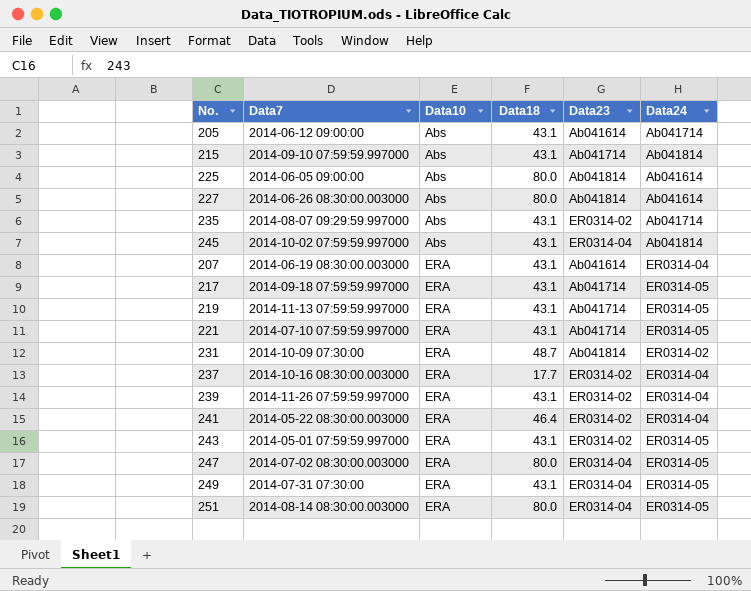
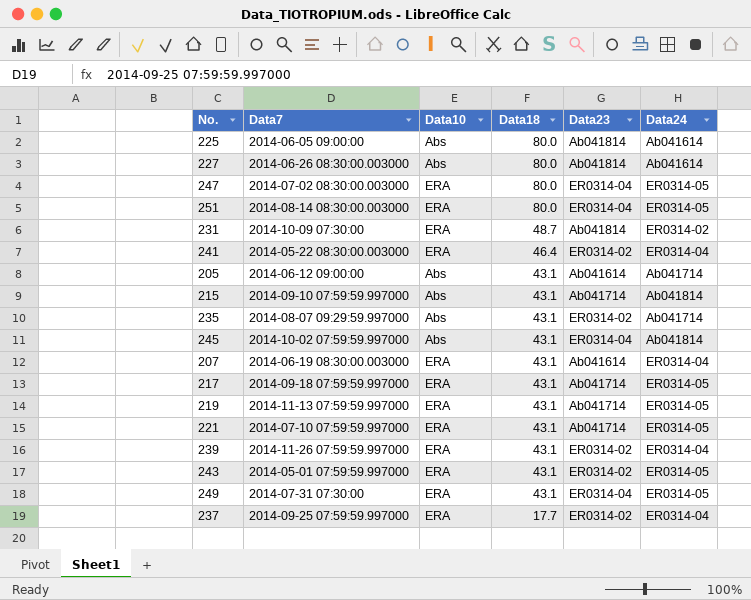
row order: Data10 ascending -> Data18 descending
237 | Data7: 2014-10-16 08:30:00.003000 -> 2014-09-25 07:59:59.997000

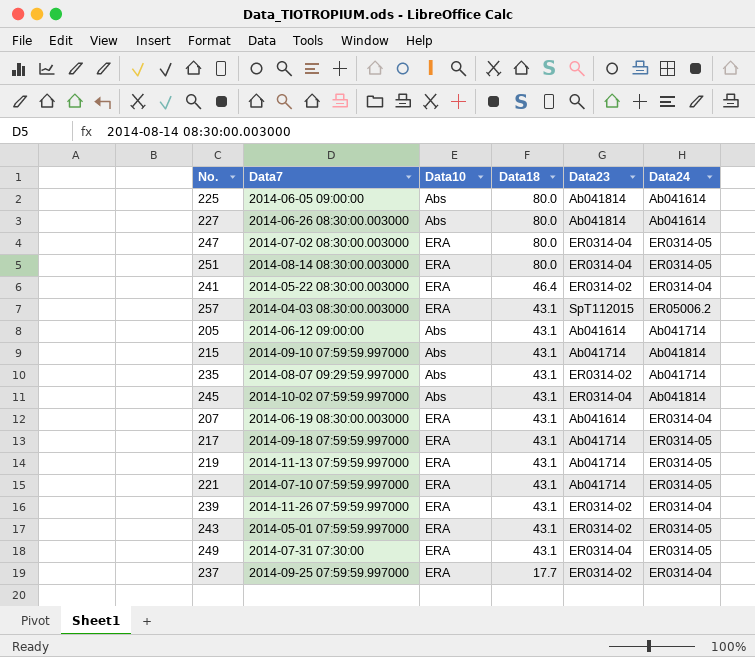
row 231: 2014-10-09 07:30:00 | ERA | 48.7 | Ab041814 | ER0314-02 -> none
row 257: none -> 2014-04-03 08:30:00.003000 | ERA | 43.1 | SpT112015 | ER05006.2

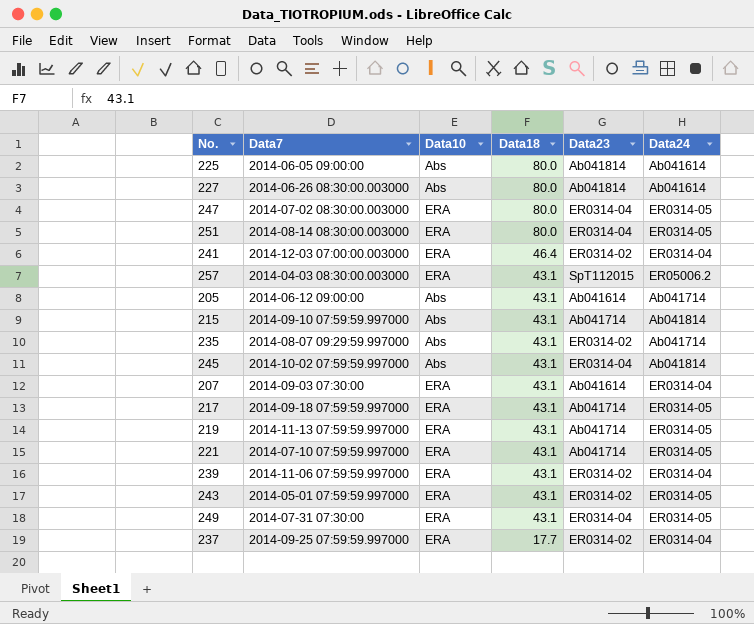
241 | Data7: 2014-05-22 08:30:00.003000 -> 2014-12-03 07:00:00.003000
207 | Data7: 2014-06-19 08:30:00.003000 -> 2014-09-03 07:30:00
239 | Data7: 2014-11-26 07:59:59.997000 -> 2014-11-06 07:59:59.997000

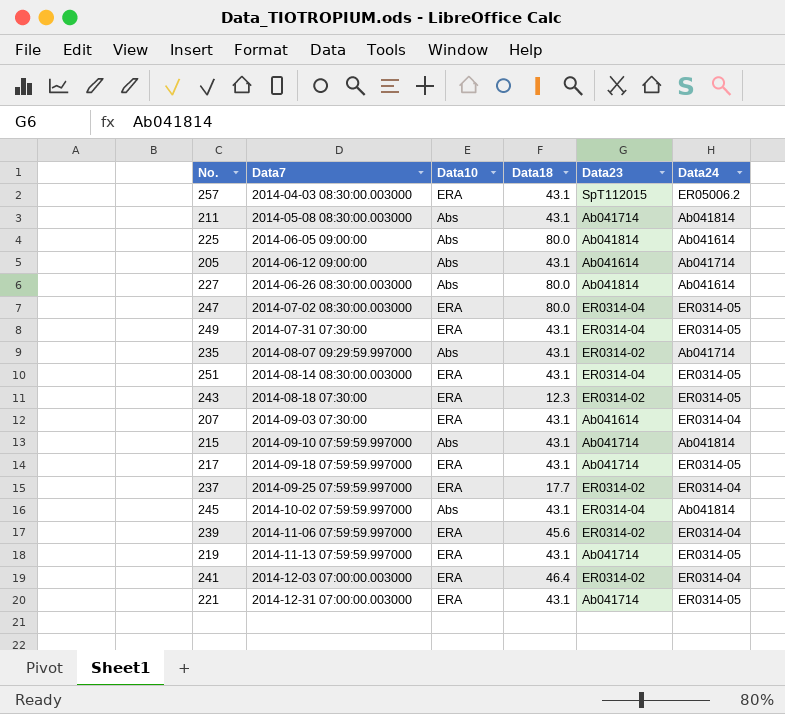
row order: Data18 descending -> Data7 ascending
row 211: none -> 2014-05-08 08:30:00.003000 | Abs | 43.1 | Ab041714 | Ab041814
251 | Data18: 80.0 -> 43.1
243 | Data7: 2014-05-01 07:59:59.997000 -> 2014-08-18 07:30:00
243 | Data18: 43.1 -> 12.3
239 | Data18: 43.1 -> 45.6
221 | Data7: 2014-07-10 07:59:59.997000 -> 2014-12-31 07:00:00.003000

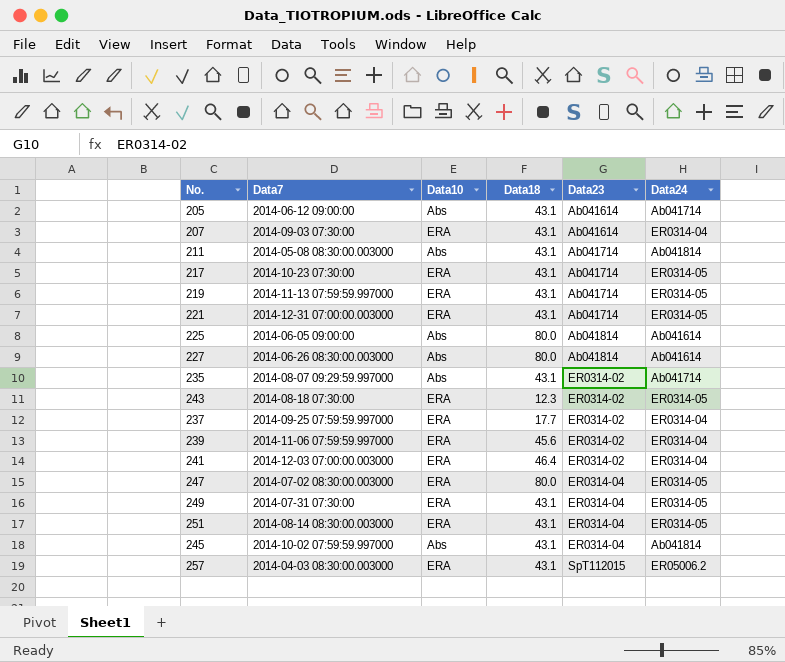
row order: Data7 ascending -> Data23 ascending
row 215: 2014-09-10 07:59:59.997000 | Abs | 43.1 | Ab041714 | Ab041814 -> none
217 | Data7: 2014-09-18 07:59:59.997000 -> 2014-10-23 07:30:00

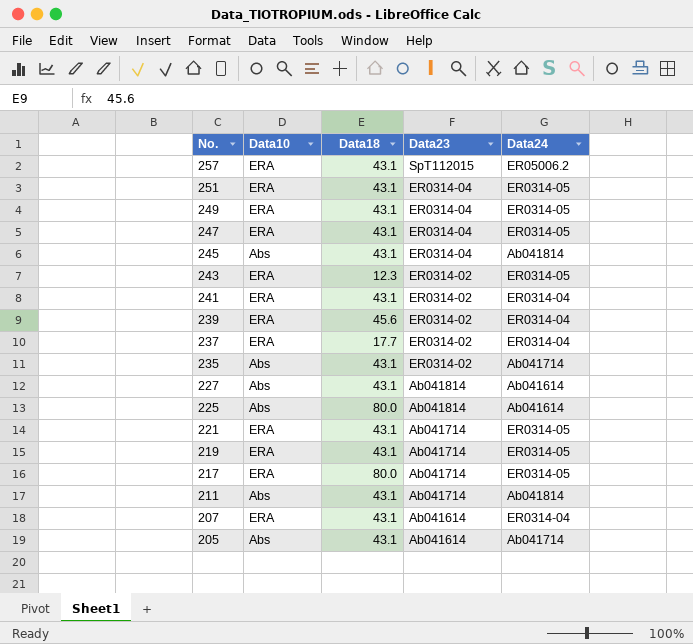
row order: Data23 ascending -> No. descending
column Data7 | position: 2 -> none
247 | Data18: 80.0 -> 43.1
241 | Data18: 46.4 -> 43.1
227 | Data18: 80.0 -> 43.1
217 | Data18: 43.1 -> 80.0

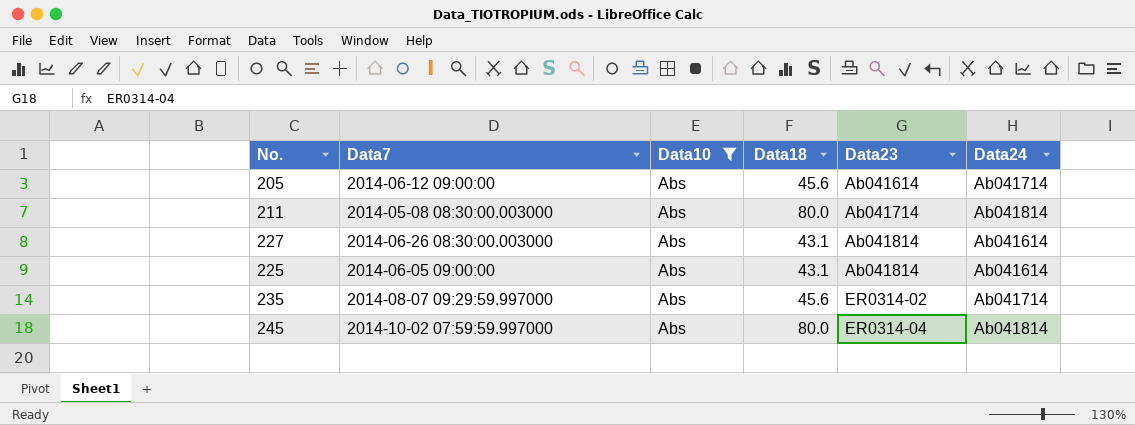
filter: none -> Data10 = Abs
row order: No. descending -> Data23 ascending
column Data7 | position: none -> 2
205 | Data18: 43.1 -> 45.6
211 | Data18: 43.1 -> 80.0
225 | Data18: 80.0 -> 43.1
235 | Data18: 43.1 -> 45.6
245 | Data18: 43.1 -> 80.0

